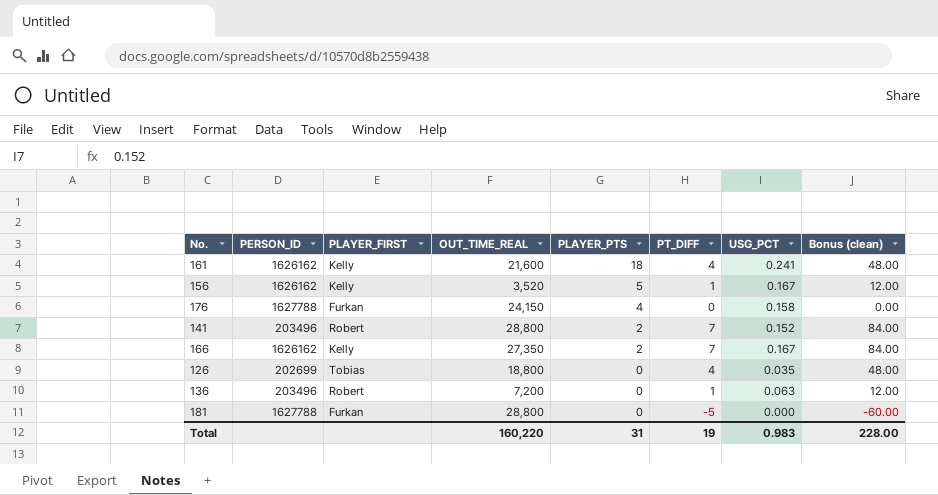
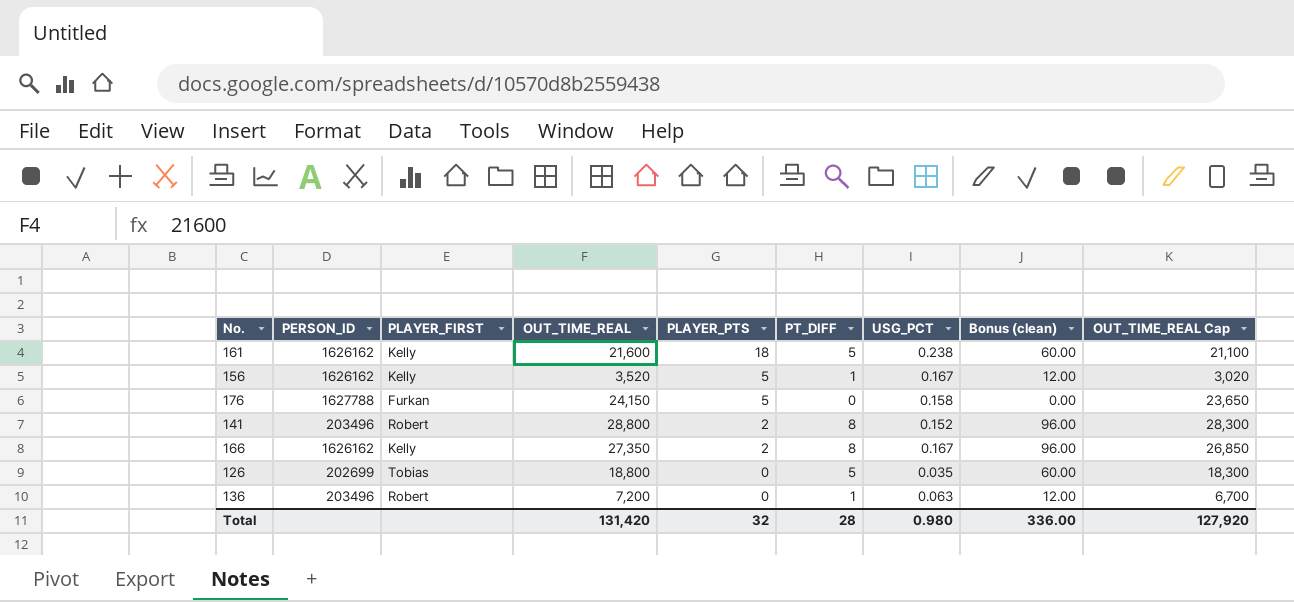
column OUT_TIME_REAL Cap | formula: none -> [OUT_TIME_REAL] - 500
row 181: 1627788 | Furkan | 28,800 | 0 | -5 | 0.000 | -60.00 -> none
161 | PT_DIFF: 4 -> 5
161 | USG_PCT: 0.241 -> 0.238
161 | Bonus (clean): 48.00 -> 60.00
176 | PLAYER_PTS: 4 -> 5
141 | PT_DIFF: 7 -> 8
141 | Bonus (clean): 84.00 -> 96.00
166 | PT_DIFF: 7 -> 8
166 | Bonus (clean): 84.00 -> 96.00
126 | PT_DIFF: 4 -> 5
126 | Bonus (clean): 48.00 -> 60.00
Total | OUT_TIME_REAL: 160,220 -> 131,420
Total | PLAYER_PTS: 31 -> 32
Total | PT_DIFF: 19 -> 28
Total | USG_PCT: 0.983 -> 0.980
Total | Bonus (clean): 228.00 -> 336.00

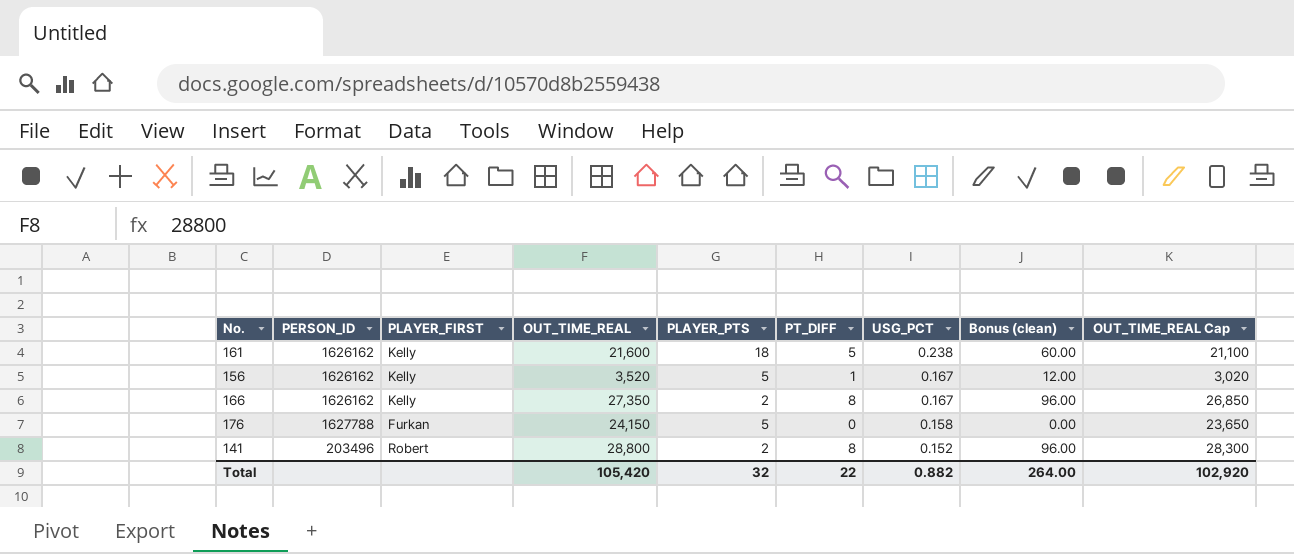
row order: PLAYER_PTS descending -> USG_PCT descending
row 126: 202699 | Tobias | 18,800 | 0 | 5 | 0.035 | 60.00 | 18,300 -> none
row 136: 203496 | Robert | 7,200 | 0 | 1 | 0.063 | 12.00 | 6,700 -> none
Total | OUT_TIME_REAL: 131,420 -> 105,420
Total | PT_DIFF: 28 -> 22
Total | USG_PCT: 0.980 -> 0.882
Total | Bonus (clean): 336.00 -> 264.00
Total | OUT_TIME_REAL Cap: 127,920 -> 102,920

